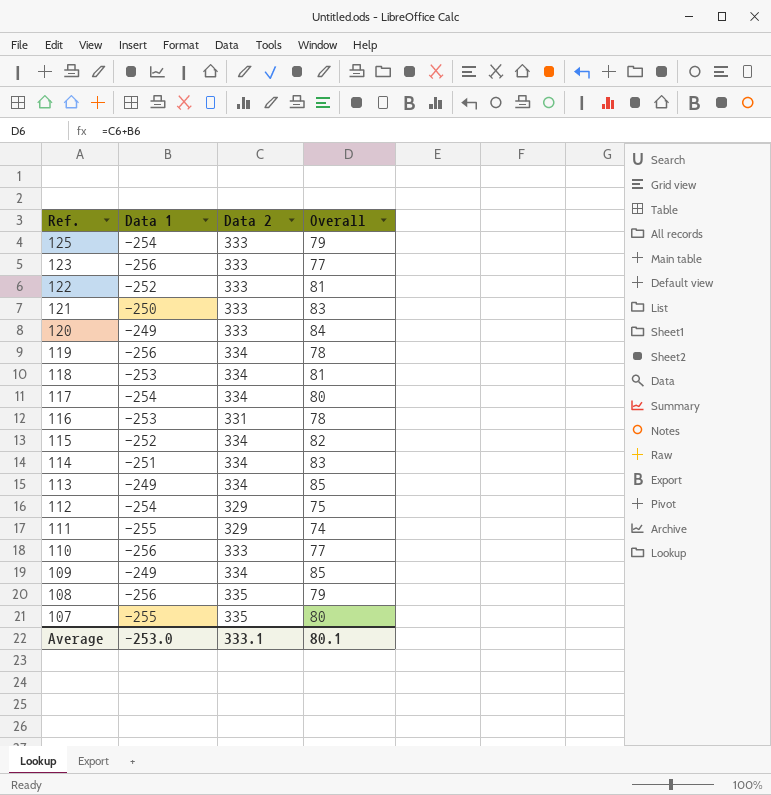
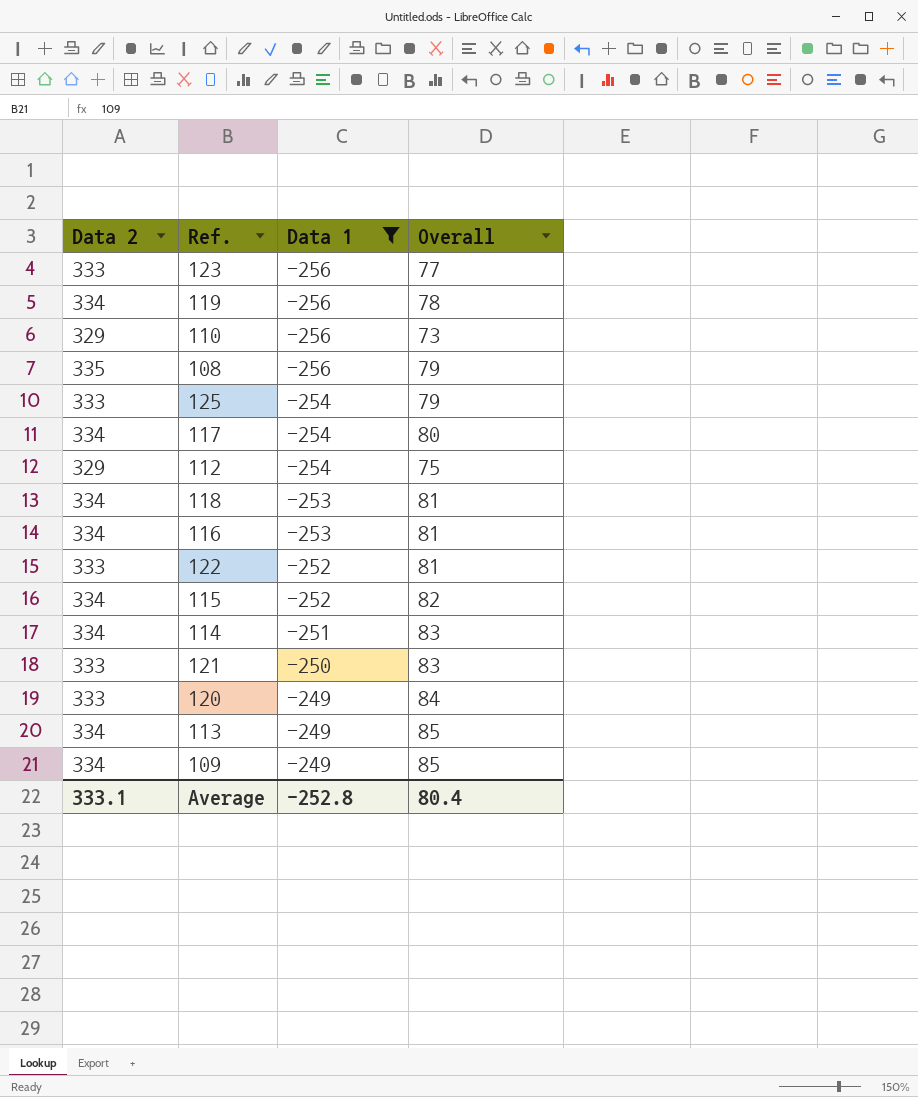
filter: none -> Data 1 != -255
row order: Ref. descending -> Data 1 ascending
column Data 2 | position: 3 -> 1
110 | Data 2: 333 -> 329
110 | Overall: 77 -> 73
116 | Data 2: 331 -> 334
116 | Overall: 78 -> 81
Average | Data 1: -253.0 -> -252.8
Average | Overall: 80.1 -> 80.4

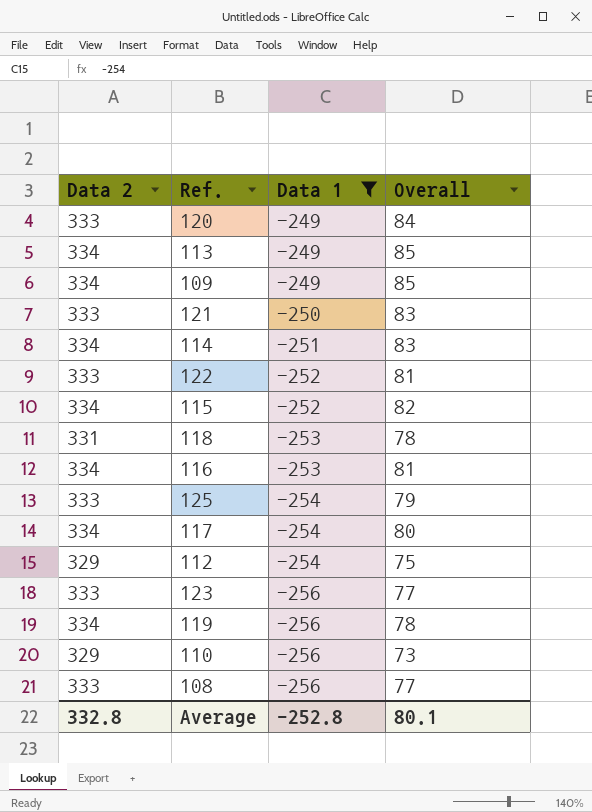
row order: Data 1 ascending -> Data 1 descending
118 | Data 2: 334 -> 331
118 | Overall: 81 -> 78
108 | Data 2: 335 -> 333
108 | Overall: 79 -> 77
Average | Data 2: 333.1 -> 332.8
Average | Overall: 80.4 -> 80.1

